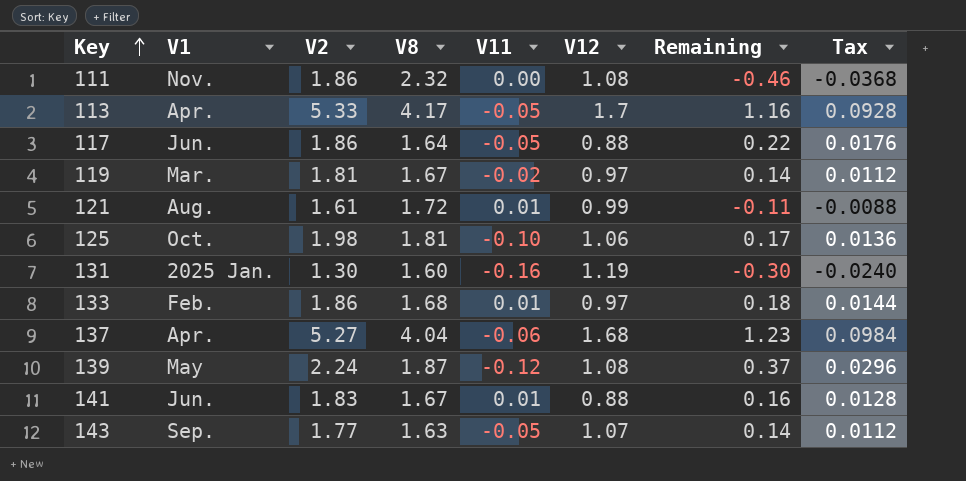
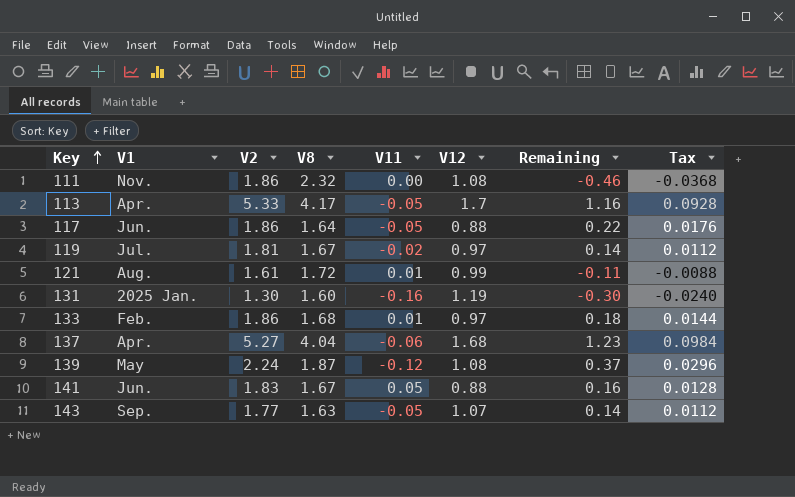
row 125: Oct. | 1.98 | 1.81 | -0.10 | 1.06 | 0.17 | 0.0136 -> none
119 | V1: Mar. -> Jul.
141 | V11: 0.01 -> 0.05

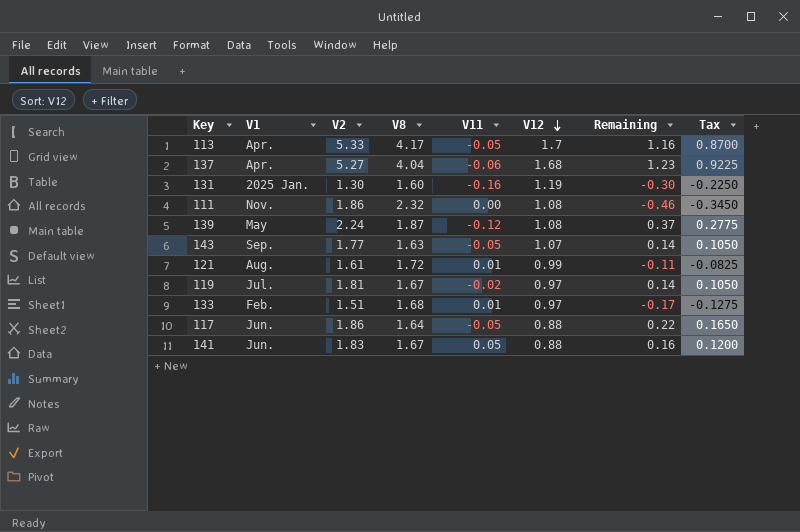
row order: Key ascending -> V12 descending
column Tax | formula: [Remaining] * 0.08 -> [Remaining] * 0.75
133 | V2: 1.86 -> 1.51
133 | Remaining: 0.18 -> -0.17

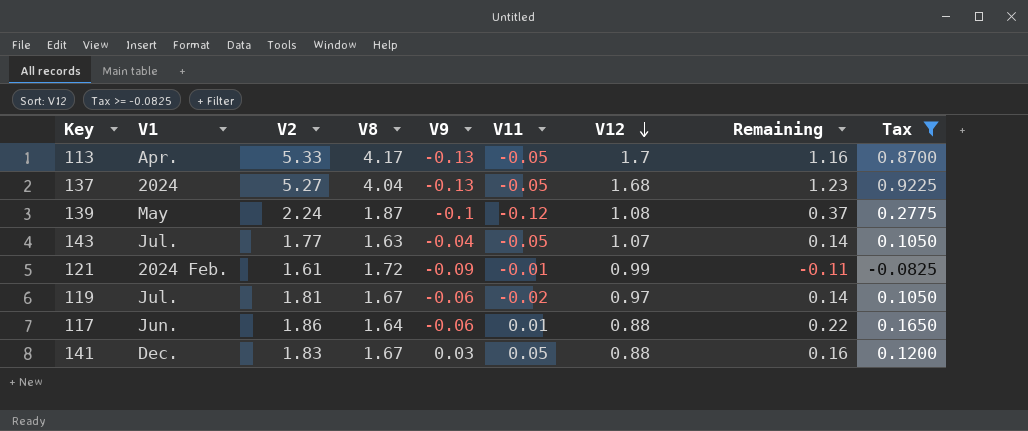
filter: none -> Tax >= -0.0825
column V9 | position: none -> 5
137 | V1: Apr. -> 2024
137 | V11: -0.06 -> -0.05
143 | V1: Sep. -> Jul.
121 | V1: Aug. -> 2024 Feb.
121 | V11: 0.01 -> -0.01
117 | V11: -0.05 -> 0.01
141 | V1: Jun. -> Dec.

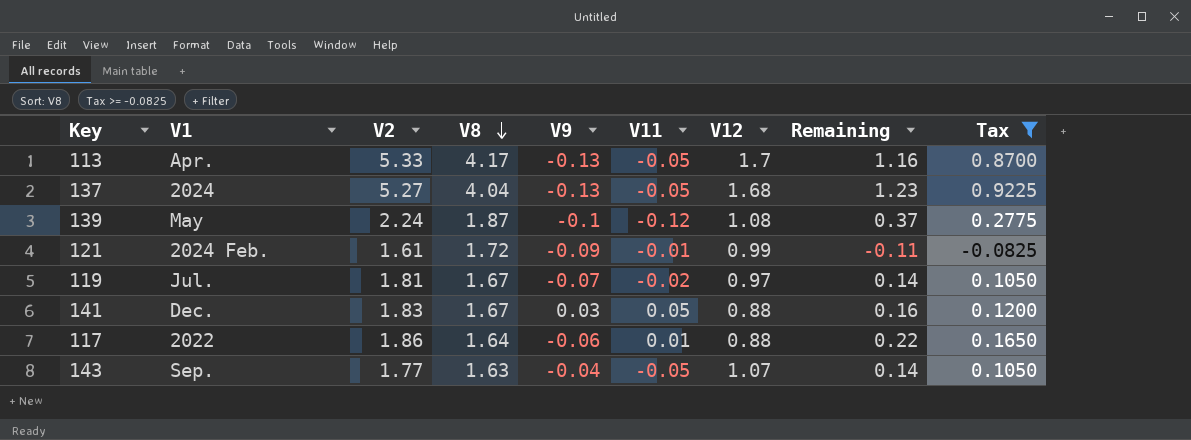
row order: V12 descending -> V8 descending
119 | V9: -0.06 -> -0.07
117 | V1: Jun. -> 2022
143 | V1: Jul. -> Sep.

